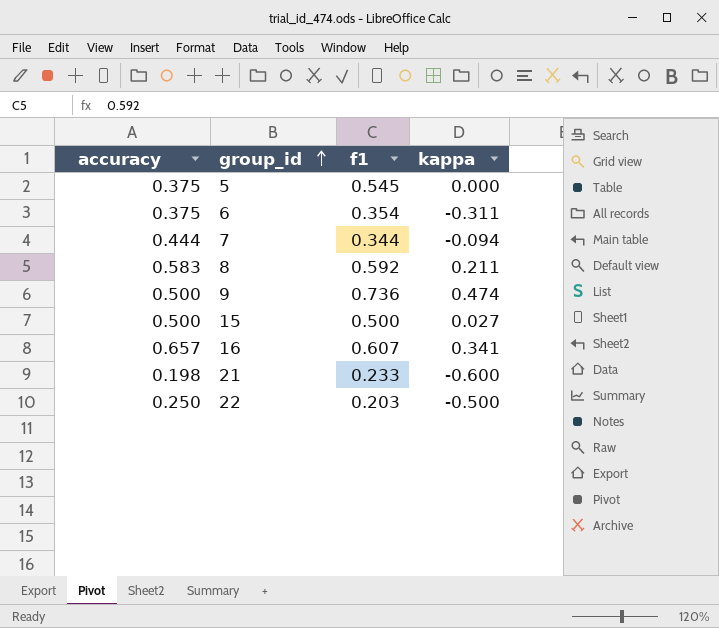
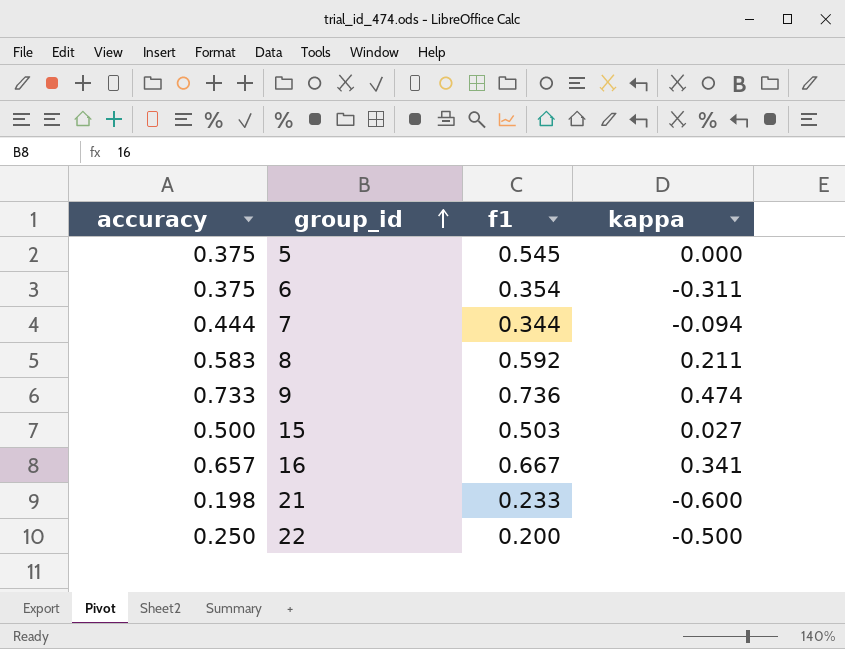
9 | accuracy: 0.500 -> 0.733
15 | f1: 0.500 -> 0.503
16 | f1: 0.607 -> 0.667
22 | f1: 0.203 -> 0.200

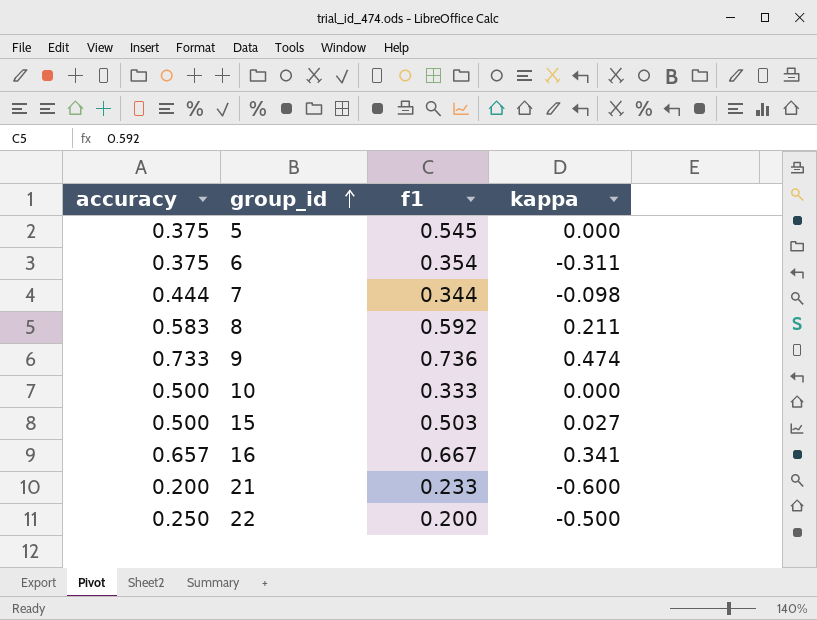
7 | kappa: -0.094 -> -0.098
row 10: none -> 0.500 | 0.333 | 0.000
21 | accuracy: 0.198 -> 0.200

